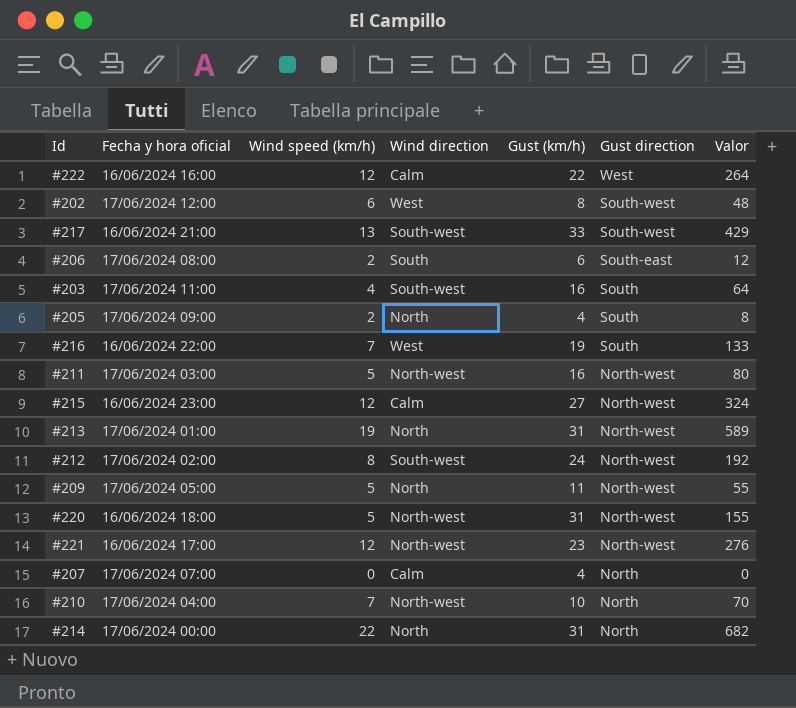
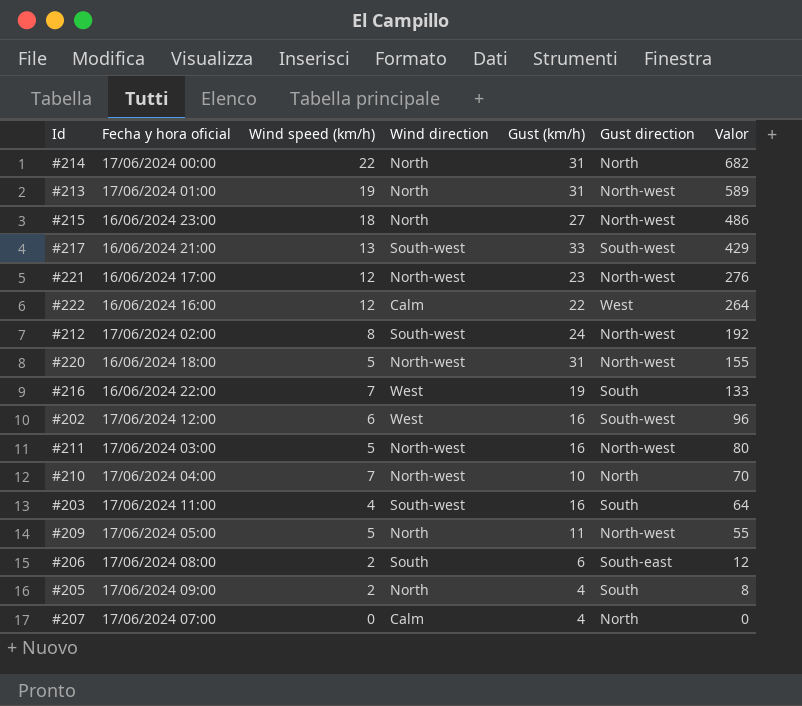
row order: Gust direction descending -> Valor descending
#215 | Wind speed (km/h): 12 -> 18
#215 | Wind direction: Calm -> North
#215 | Valor: 324 -> 486
#202 | Gust (km/h): 8 -> 16
#202 | Valor: 48 -> 96

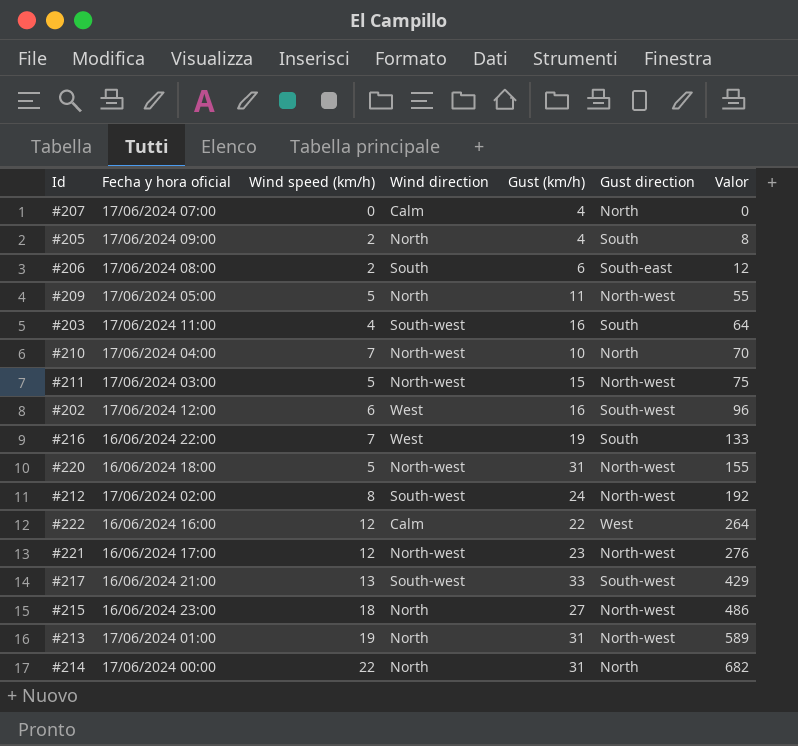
row order: Valor descending -> Valor ascending
#211 | Gust (km/h): 16 -> 15
#211 | Valor: 80 -> 75

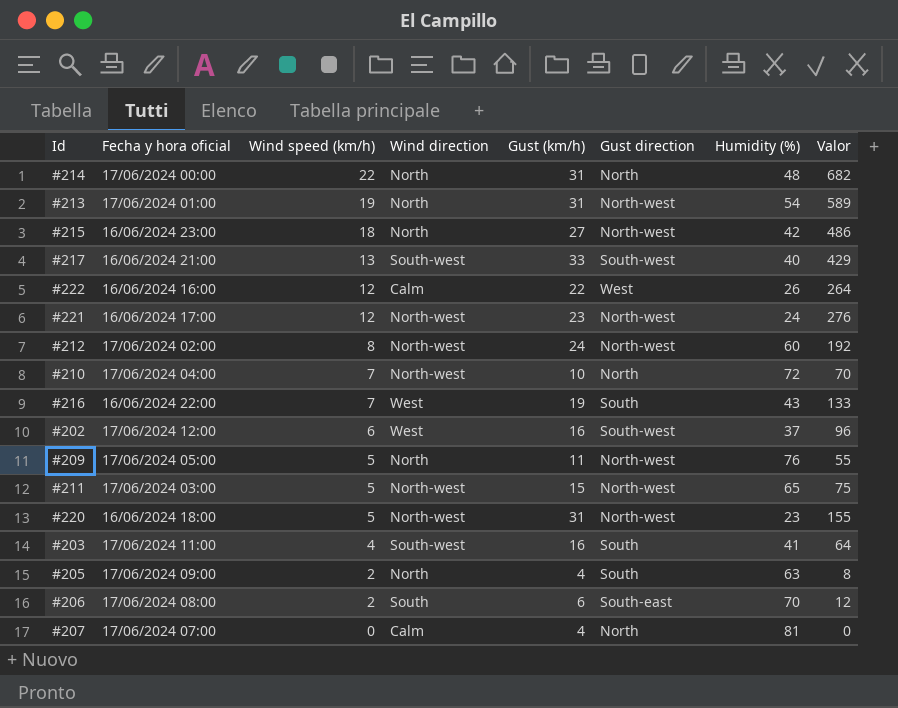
row order: Valor ascending -> Wind speed (km/h) descending
column Humidity (%) | position: none -> 7
#212 | Wind direction: South-west -> North-west

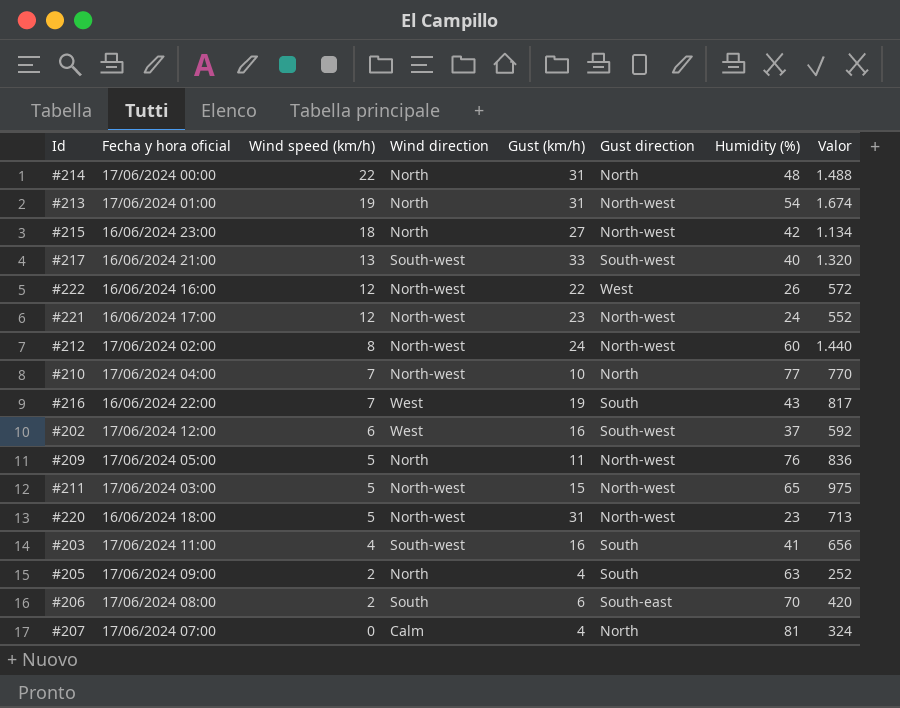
column Valor | formula: [Wind speed (km/h)] * [Gust (km/h)] -> [Gust (km/h)] * [Humidity (%)]
#222 | Wind direction: Calm -> North-west
#210 | Humidity (%): 72 -> 77

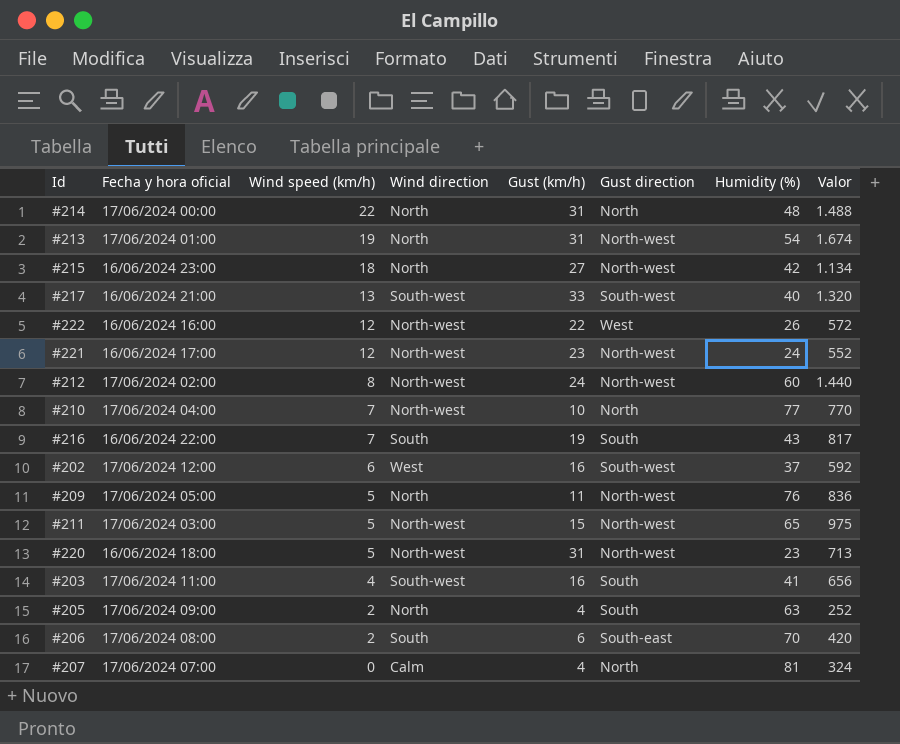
#216 | Wind direction: West -> South

